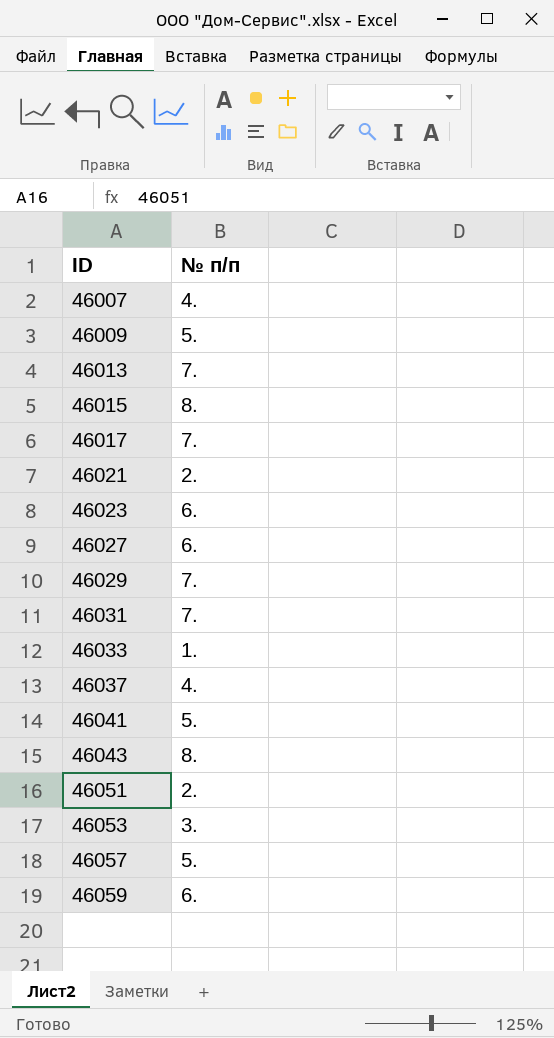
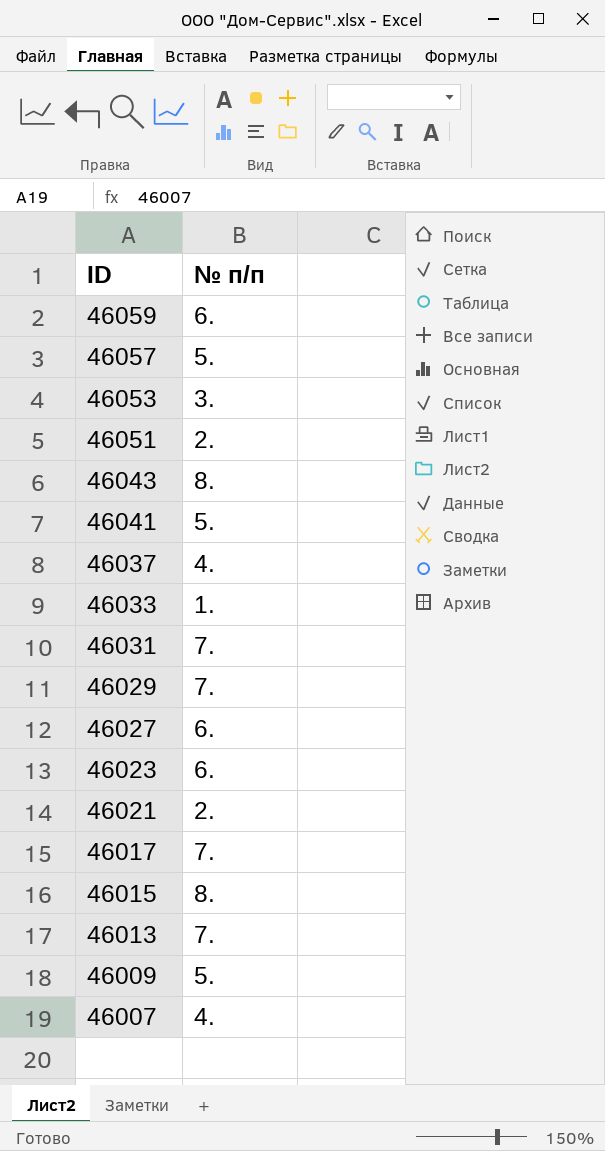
row order: ID ascending -> ID descending

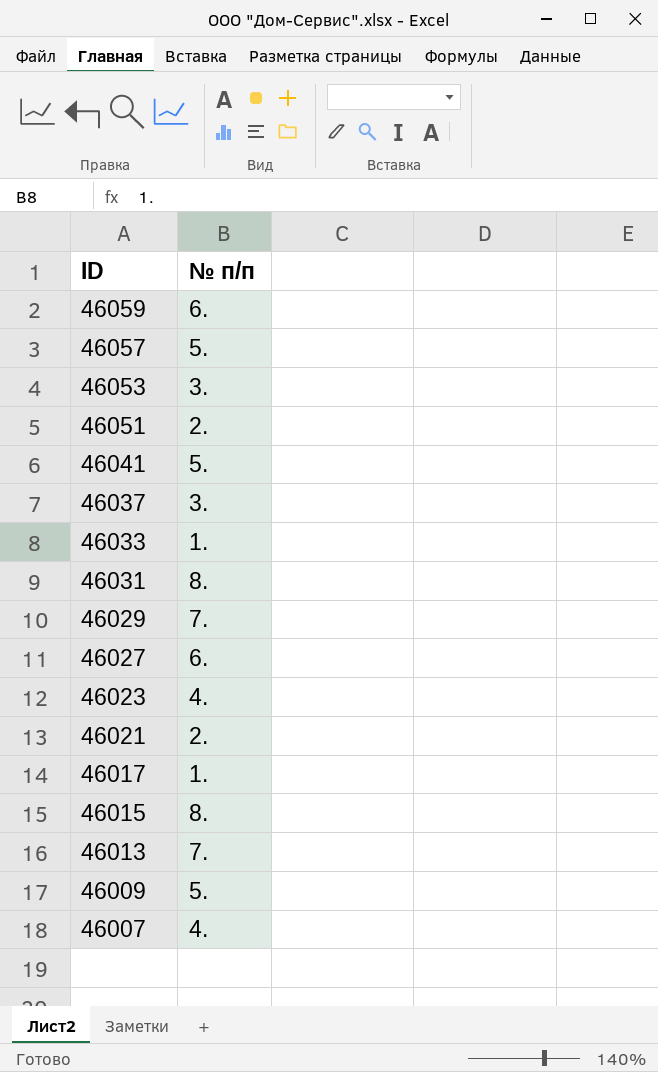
row 46043: 8. -> none
46037 | № п/п: 4. -> 3.
46031 | № п/п: 7. -> 8.
46023 | № п/п: 6. -> 4.
46017 | № п/п: 7. -> 1.

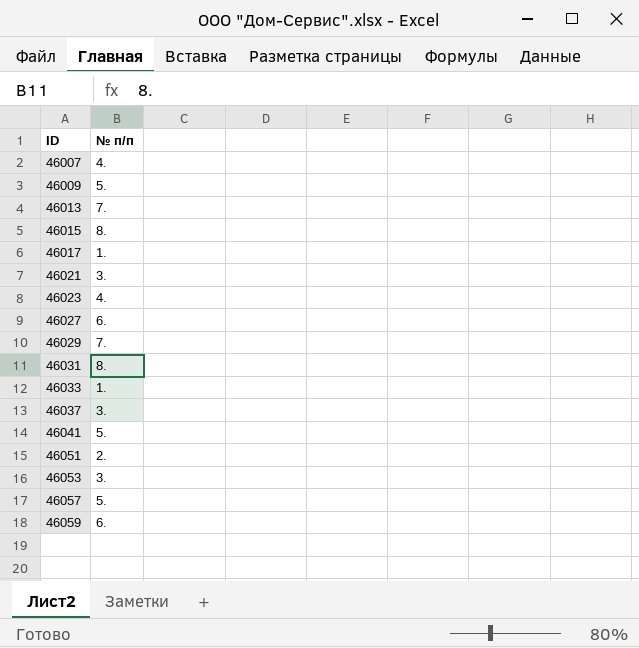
row order: ID descending -> ID ascending
46021 | № п/п: 2. -> 3.

